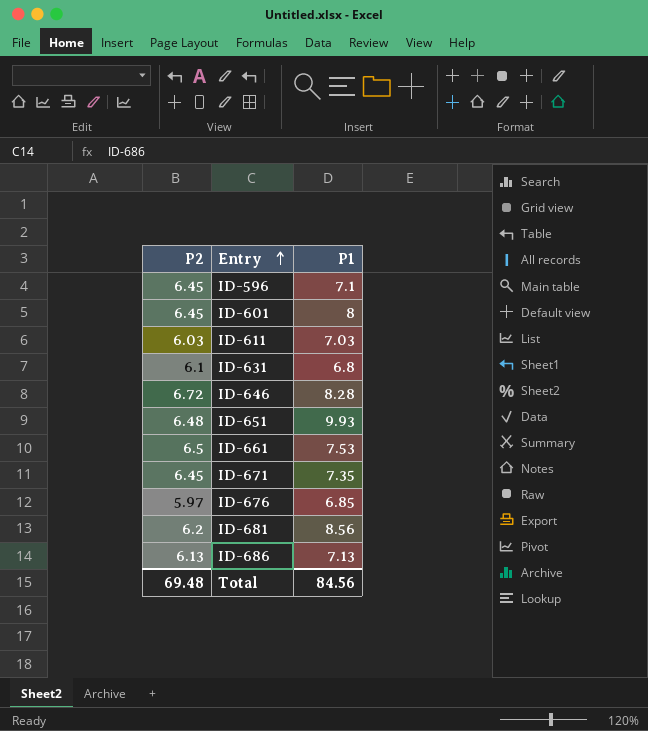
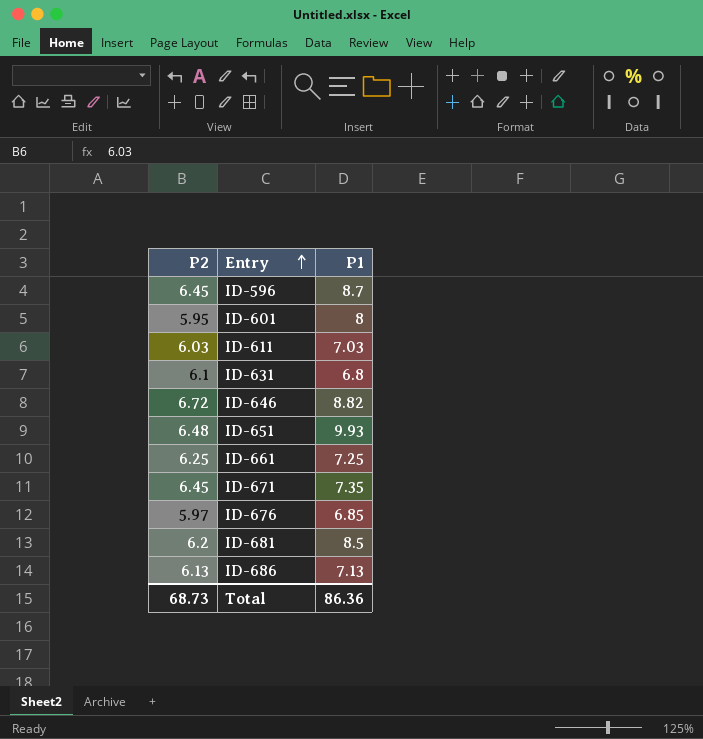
ID-596 | P1: 7.1 -> 8.7
ID-601 | P2: 6.45 -> 5.95
ID-646 | P1: 8.28 -> 8.82
ID-661 | P2: 6.5 -> 6.25
ID-661 | P1: 7.53 -> 7.25
ID-681 | P1: 8.56 -> 8.5
Total | P2: 69.48 -> 68.73
Total | P1: 84.56 -> 86.36

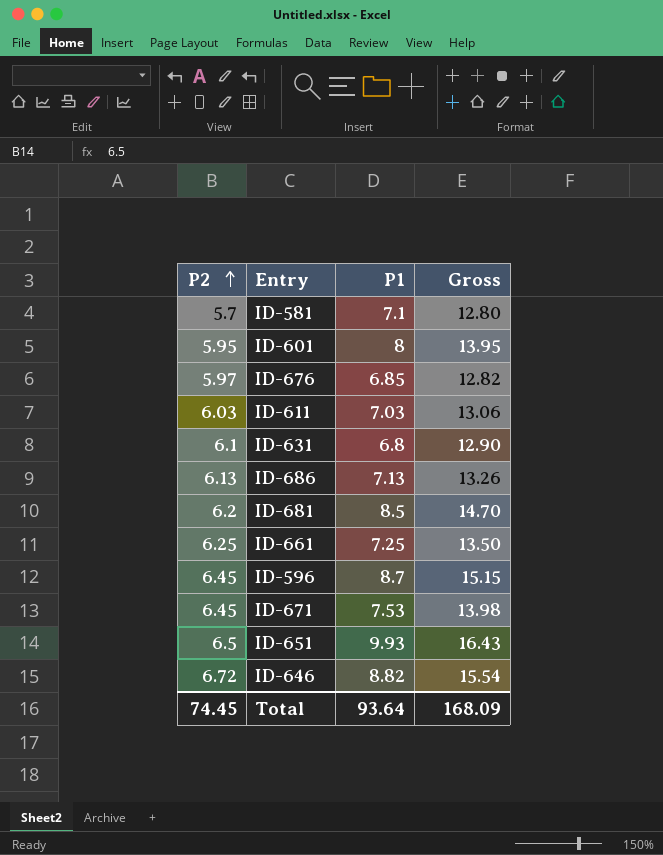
row order: Entry ascending -> P2 ascending
column Gross | formula: none -> [P2] + [P1]
row ID-581: none -> 5.7 | 7.1 | 12.80
ID-671 | P1: 7.35 -> 7.53
ID-651 | P2: 6.48 -> 6.5
Total | P2: 68.73 -> 74.45
Total | P1: 86.36 -> 93.64

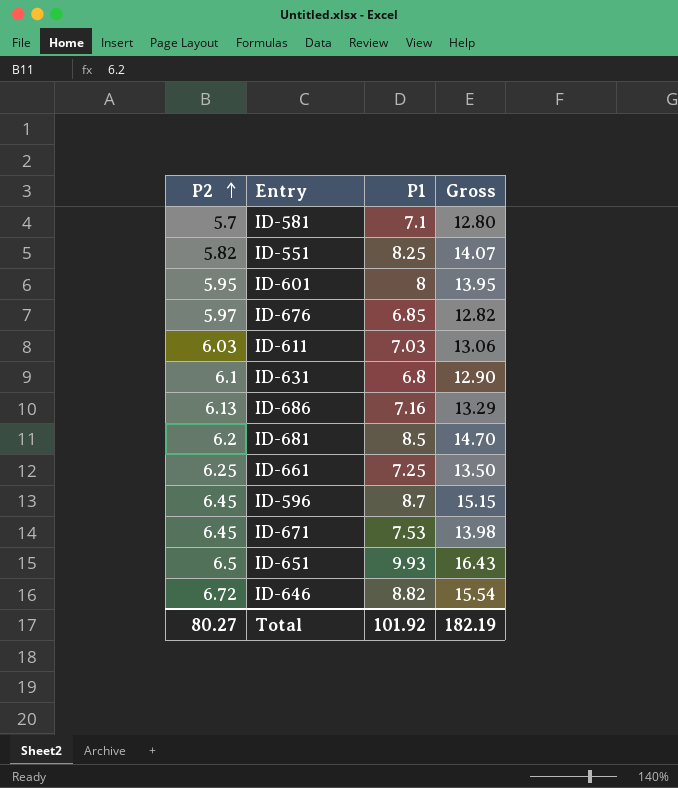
row ID-551: none -> 5.82 | 8.25 | 14.07
ID-686 | P1: 7.13 -> 7.16
ID-686 | Gross: 13.26 -> 13.29
Total | P2: 74.45 -> 80.27
Total | P1: 93.64 -> 101.92
Total | Gross: 168.09 -> 182.19

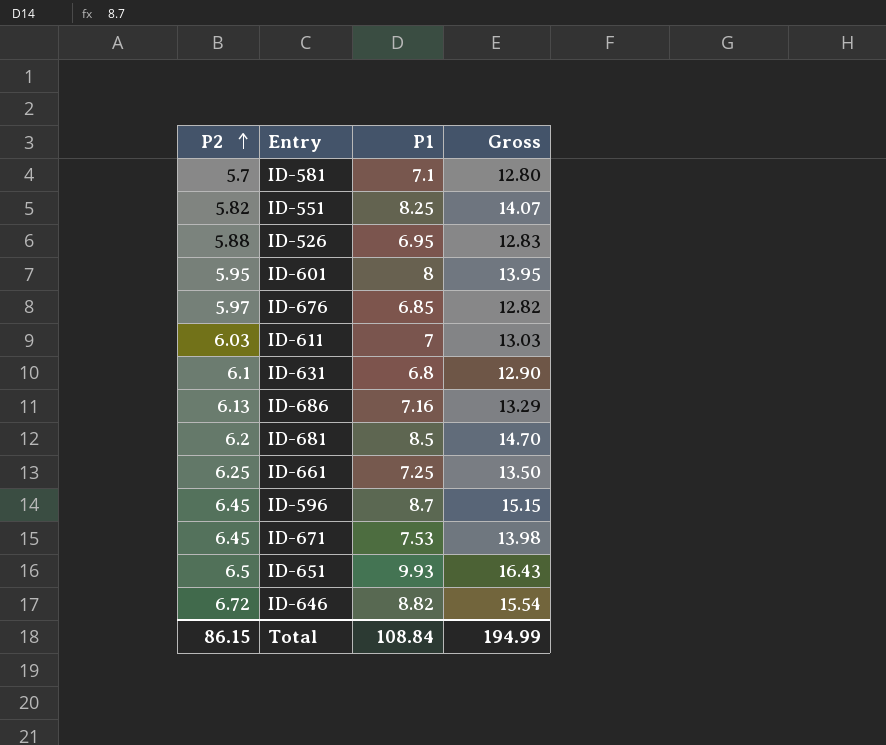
row ID-526: none -> 5.88 | 6.95 | 12.83
ID-611 | P1: 7.03 -> 7
ID-611 | Gross: 13.06 -> 13.03
Total | P2: 80.27 -> 86.15
Total | P1: 101.92 -> 108.84
Total | Gross: 182.19 -> 194.99

